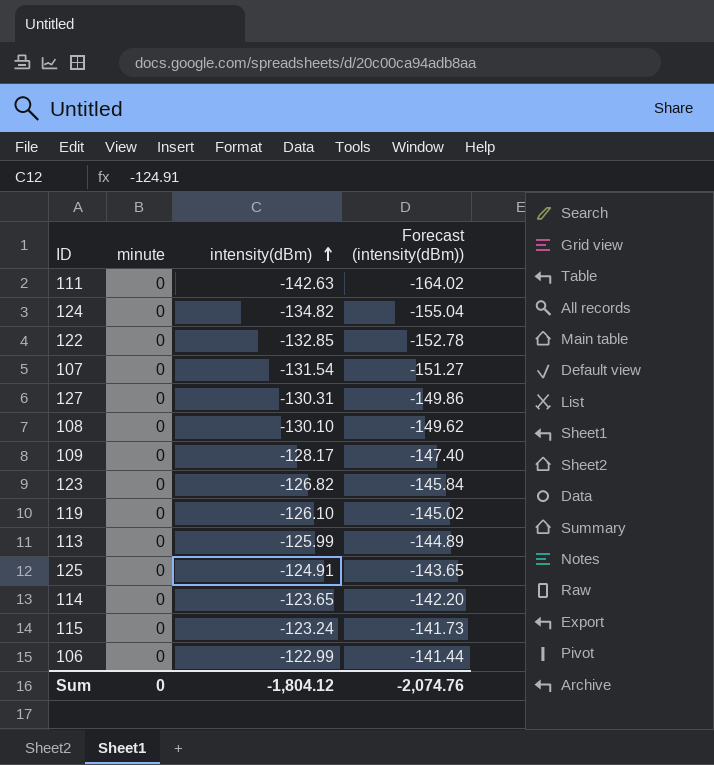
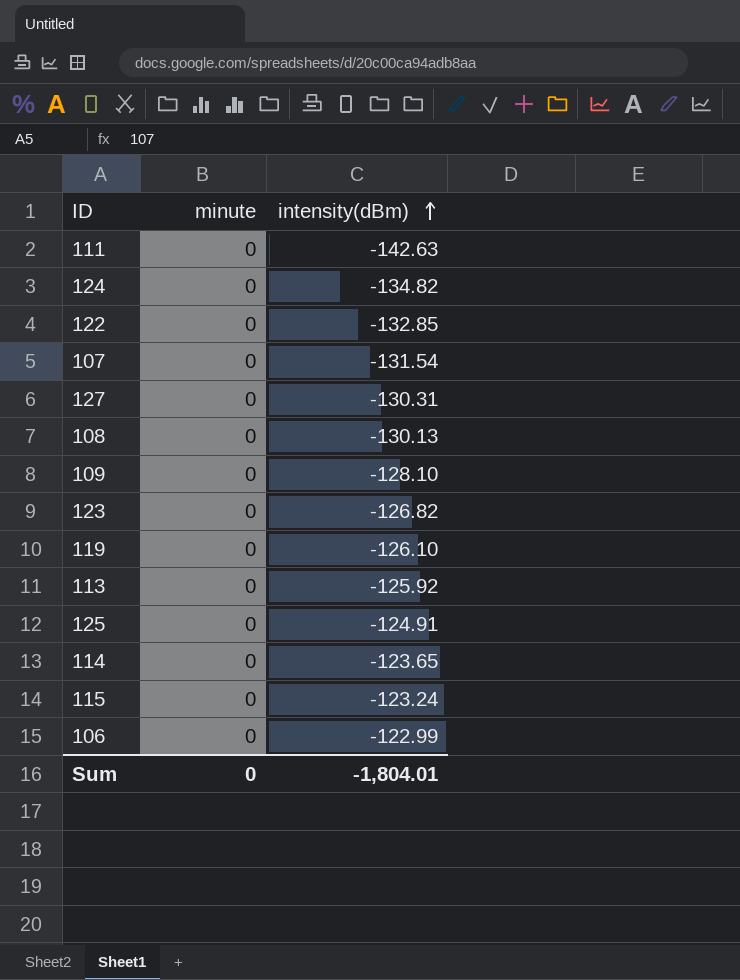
column Forecast (intensity(dBm)) | formula: [intensity(dBm)] * 1.15 -> none
108 | intensity(dBm): -130.10 -> -130.13
109 | intensity(dBm): -128.17 -> -128.10
113 | intensity(dBm): -125.99 -> -125.92
Sum | intensity(dBm): -1,804.12 -> -1,804.01

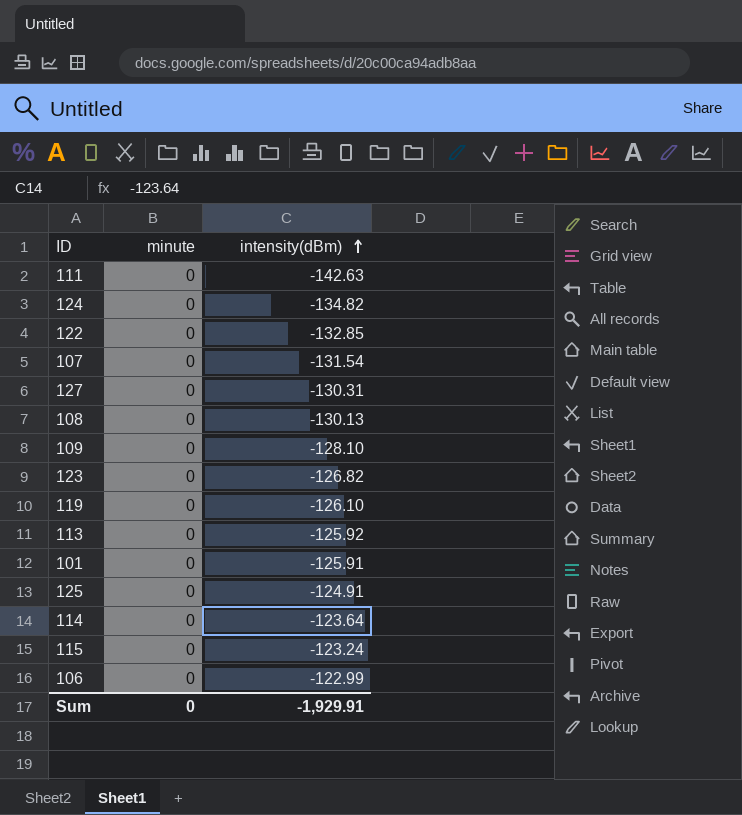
row 101: none -> 0 | -125.91
114 | intensity(dBm): -123.65 -> -123.64
Sum | intensity(dBm): -1,804.01 -> -1,929.91

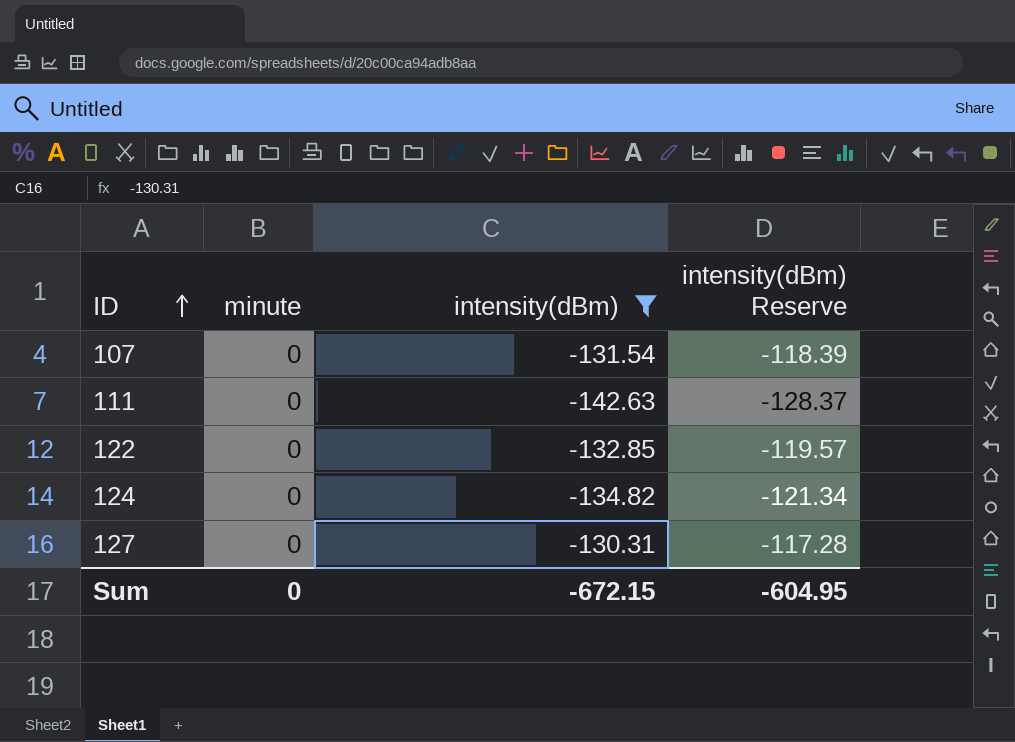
filter: none -> intensity(dBm) <= -130.31
row order: intensity(dBm) ascending -> ID ascending
column intensity(dBm) Reserve | formula: none -> [intensity(dBm)] * 0.9
Sum | intensity(dBm): -1,929.91 -> -672.15

